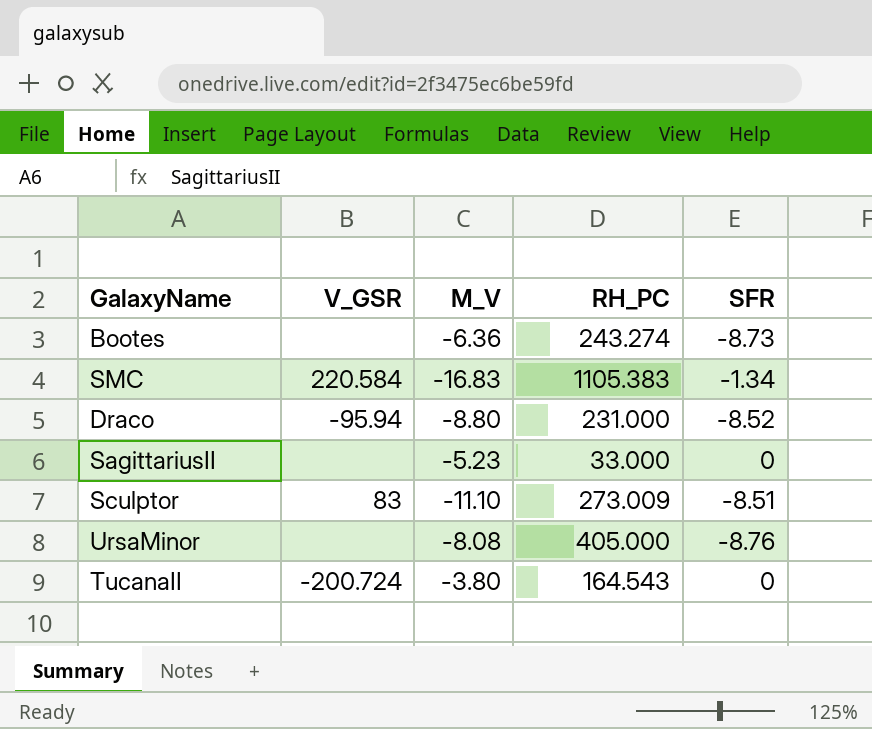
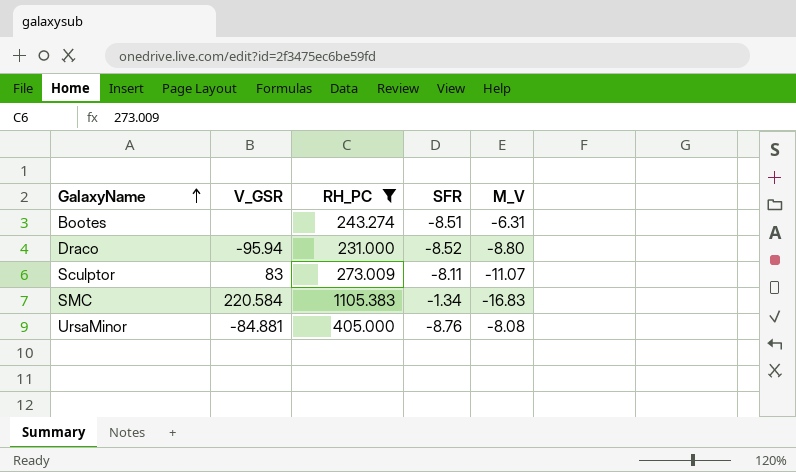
filter: none -> RH_PC >= 231.000
row order: none -> GalaxyName ascending
column M_V | position: 3 -> 5
Bootes | SFR: -8.73 -> -8.51
Bootes | M_V: -6.36 -> -6.31
Sculptor | SFR: -8.51 -> -8.11
Sculptor | M_V: -11.10 -> -11.07
UrsaMinor | V_GSR: none -> -84.881

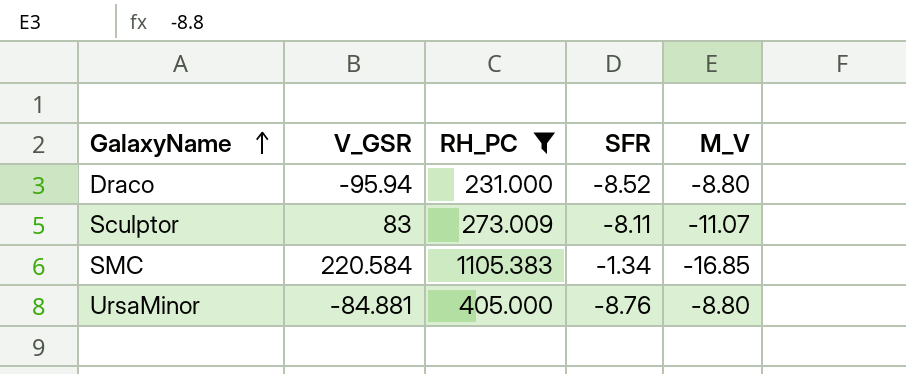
row Bootes: none | 243.274 | -8.51 | -6.31 -> none
SMC | M_V: -16.83 -> -16.85
UrsaMinor | M_V: -8.08 -> -8.80

